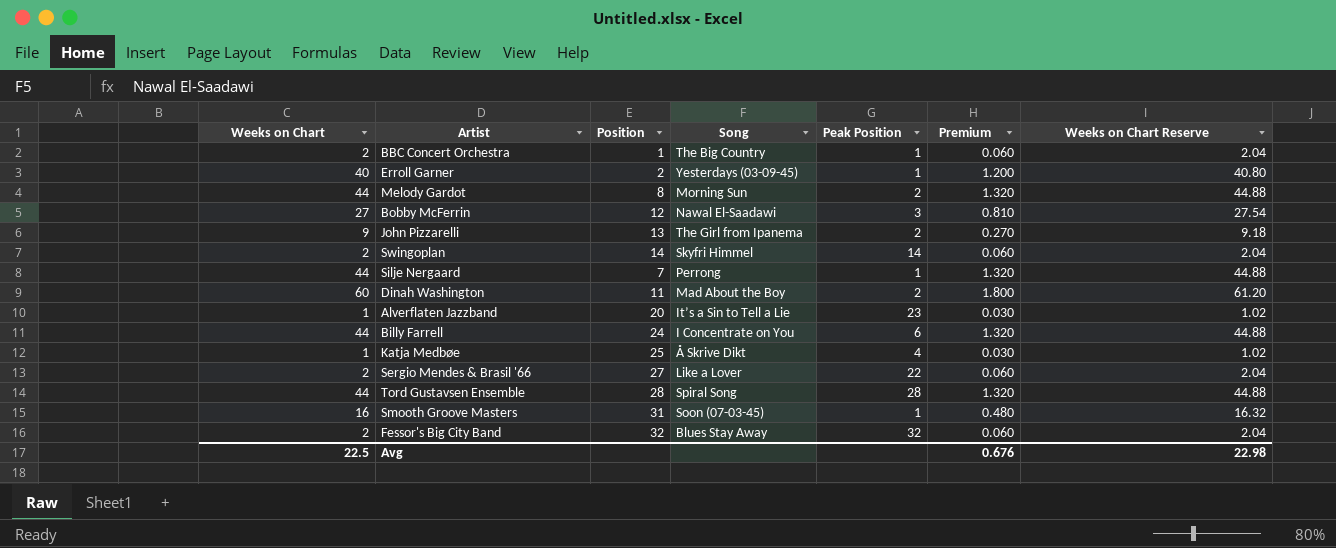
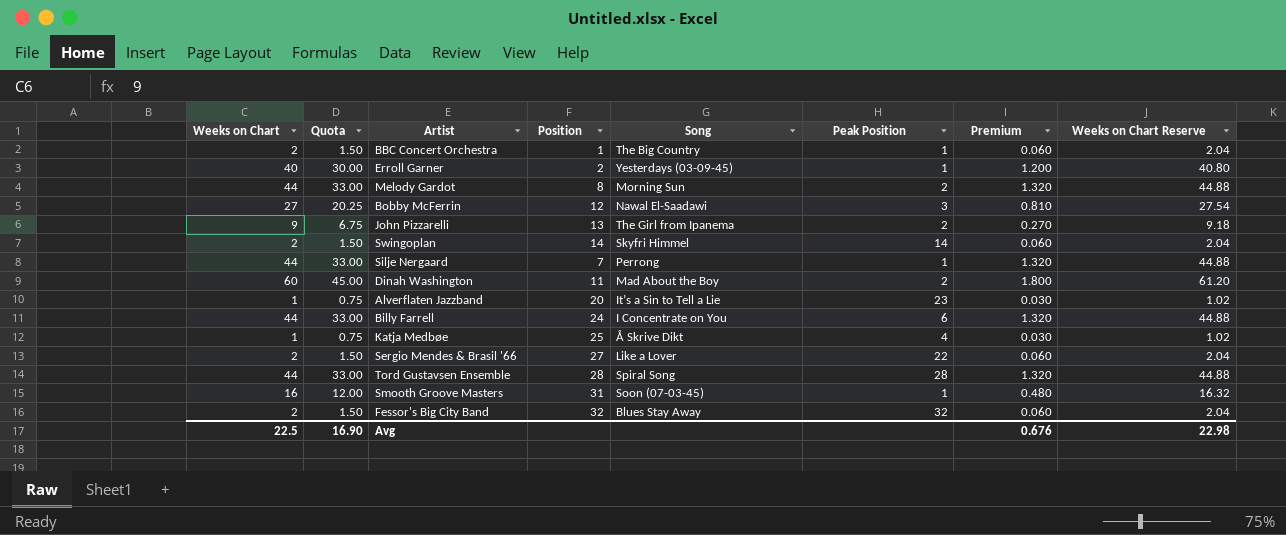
column Quota | formula: none -> [Weeks on Chart] * 0.75

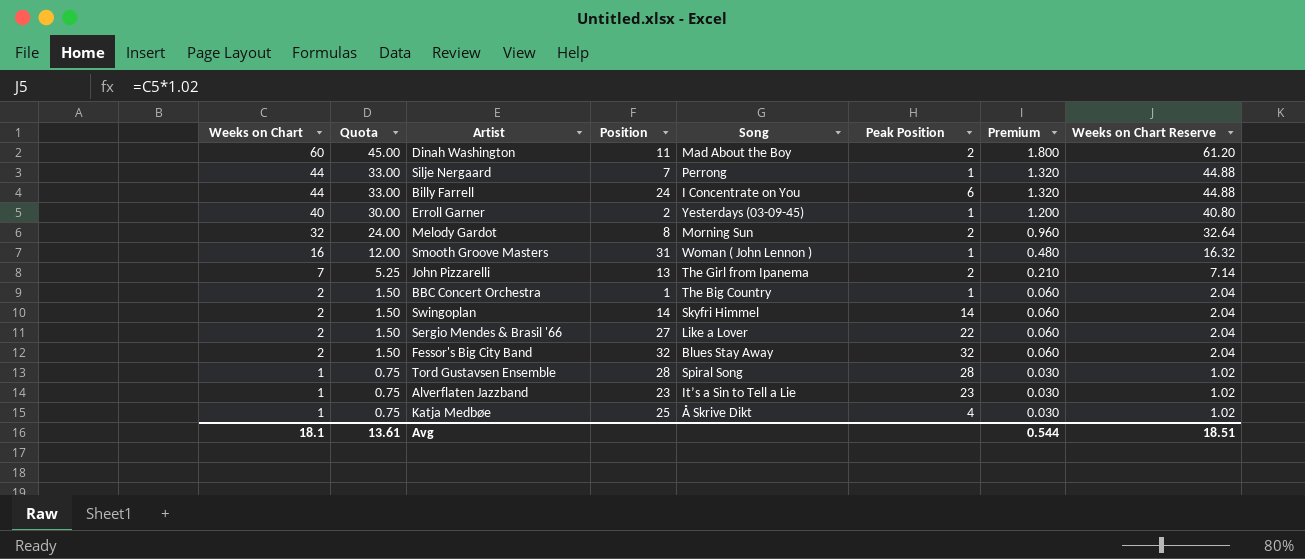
row order: none -> Weeks on Chart descending
row Bobby McFerrin: 27 | 20.25 | 12 | Nawal El-Saadawi | 3 | 0.810 | 27.54 -> none
Melody Gardot | Weeks on Chart: 44 -> 32
Melody Gardot | Quota: 33.00 -> 24.00
Melody Gardot | Premium: 1.320 -> 0.960
Melody Gardot | Weeks on Chart Reserve: 44.88 -> 32.64
Smooth Groove Masters | Song: Soon (07-03-45) -> Woman ( John Lennon )
John Pizzarelli | Weeks on Chart: 9 -> 7
John Pizzarelli | Quota: 6.75 -> 5.25
John Pizzarelli | Premium: 0.270 -> 0.210
John Pizzarelli | Weeks on Chart Reserve: 9.18 -> 7.14
Tord Gustavsen Ensemble | Weeks on Chart: 44 -> 1
Tord Gustavsen Ensemble | Quota: 33.00 -> 0.75
Tord Gustavsen Ensemble | Premium: 1.320 -> 0.030
Tord Gustavsen Ensemble | Weeks on Chart Reserve: 44.88 -> 1.02
Alverflaten Jazzband | Position: 20 -> 23
Avg | Weeks on Chart: 22.5 -> 18.1
Avg | Quota: 16.90 -> 13.61
Avg | Premium: 0.676 -> 0.544
Avg | Weeks on Chart Reserve: 22.98 -> 18.51

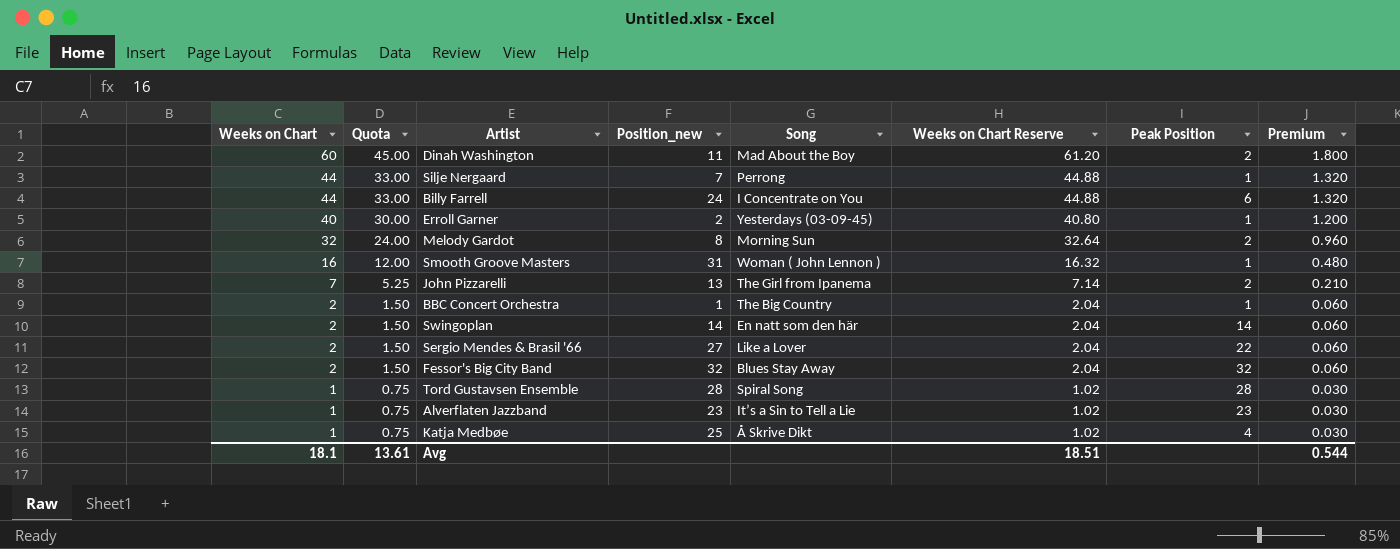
column name: Position -> Position_new
column Weeks on Chart Reserve | position: 8 -> 6
Swingoplan | Song: Skyfri Himmel -> En natt som den här

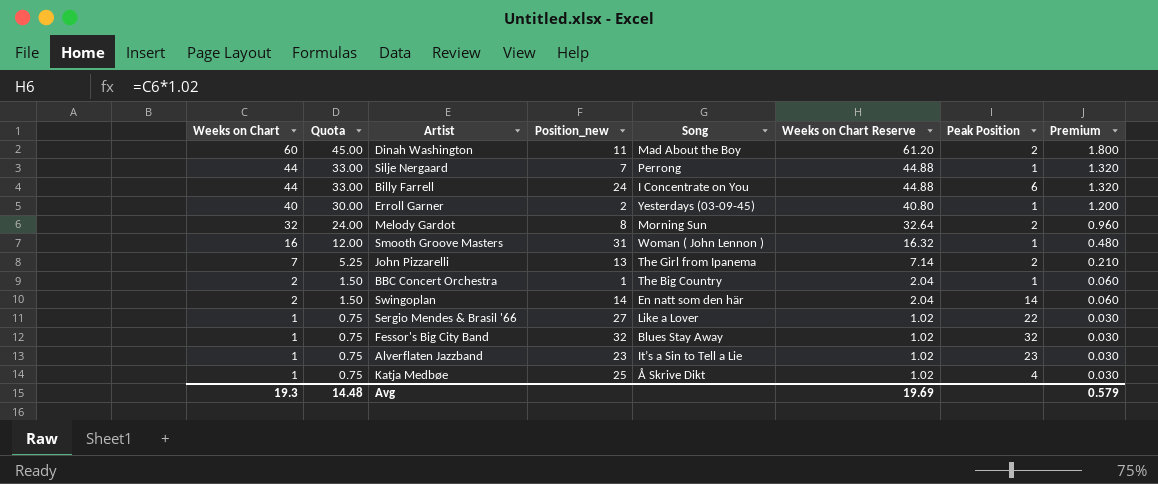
row Tord Gustavsen Ensemble: 1 | 0.75 | 28 | Spiral Song | 1.02 | 28 | 0.030 -> none
Sergio Mendes & Brasil '66 | Weeks on Chart: 2 -> 1
Sergio Mendes & Brasil '66 | Quota: 1.50 -> 0.75
Sergio Mendes & Brasil '66 | Weeks on Chart Reserve: 2.04 -> 1.02
Sergio Mendes & Brasil '66 | Premium: 0.060 -> 0.030
Fessor's Big City Band | Weeks on Chart: 2 -> 1
Fessor's Big City Band | Quota: 1.50 -> 0.75
Fessor's Big City Band | Weeks on Chart Reserve: 2.04 -> 1.02
Fessor's Big City Band | Premium: 0.060 -> 0.030
Avg | Weeks on Chart: 18.1 -> 19.3
Avg | Quota: 13.61 -> 14.48
Avg | Weeks on Chart Reserve: 18.51 -> 19.69
Avg | Premium: 0.544 -> 0.579

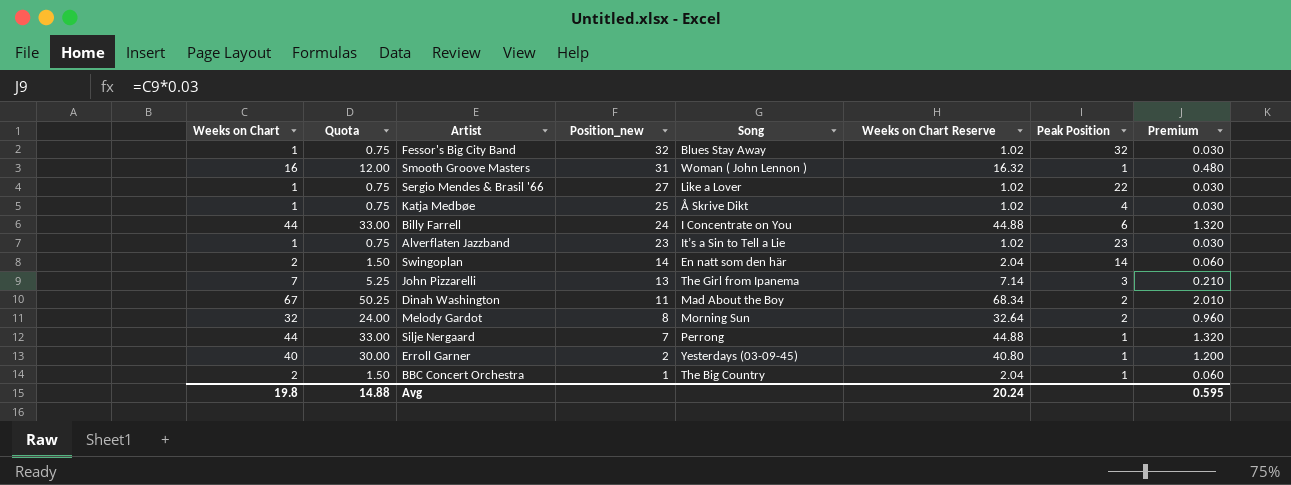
row order: Weeks on Chart descending -> Position_new descending
John Pizzarelli | Peak Position: 2 -> 3
Dinah Washington | Weeks on Chart: 60 -> 67
Dinah Washington | Quota: 45.00 -> 50.25
Dinah Washington | Weeks on Chart Reserve: 61.20 -> 68.34
Dinah Washington | Premium: 1.800 -> 2.010
Avg | Weeks on Chart: 19.3 -> 19.8
Avg | Quota: 14.48 -> 14.88
Avg | Weeks on Chart Reserve: 19.69 -> 20.24
Avg | Premium: 0.579 -> 0.595

